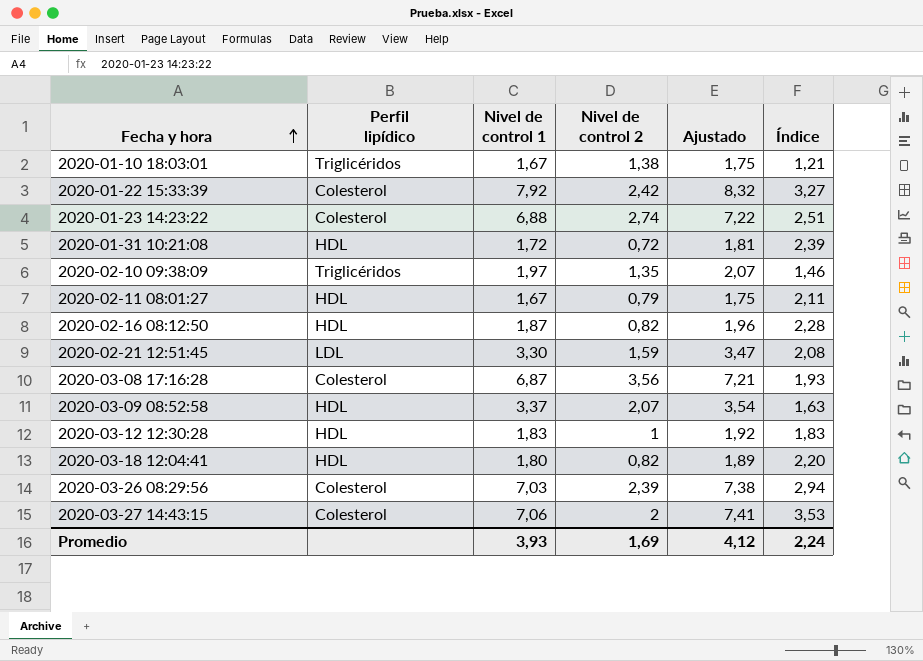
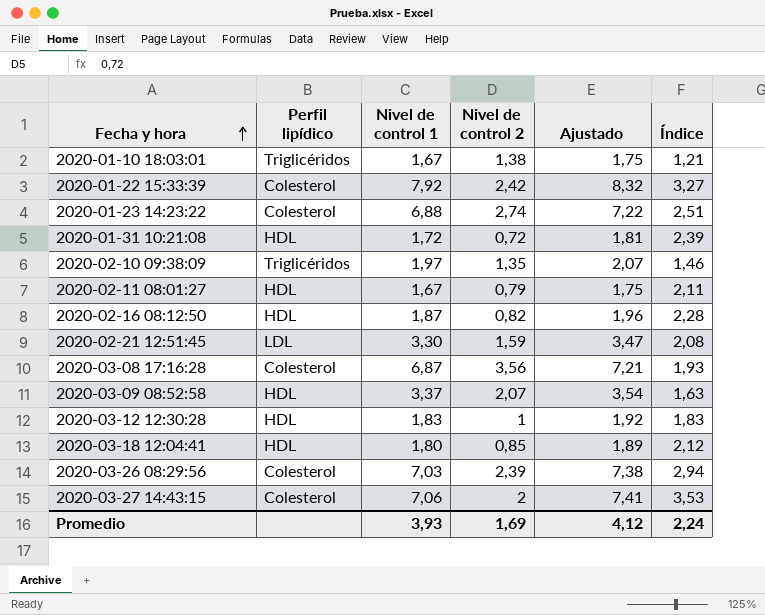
2020-03-18 12:04:41 | Nivel de control 2: 0,82 -> 0,85
2020-03-18 12:04:41 | Índice: 2,20 -> 2,12

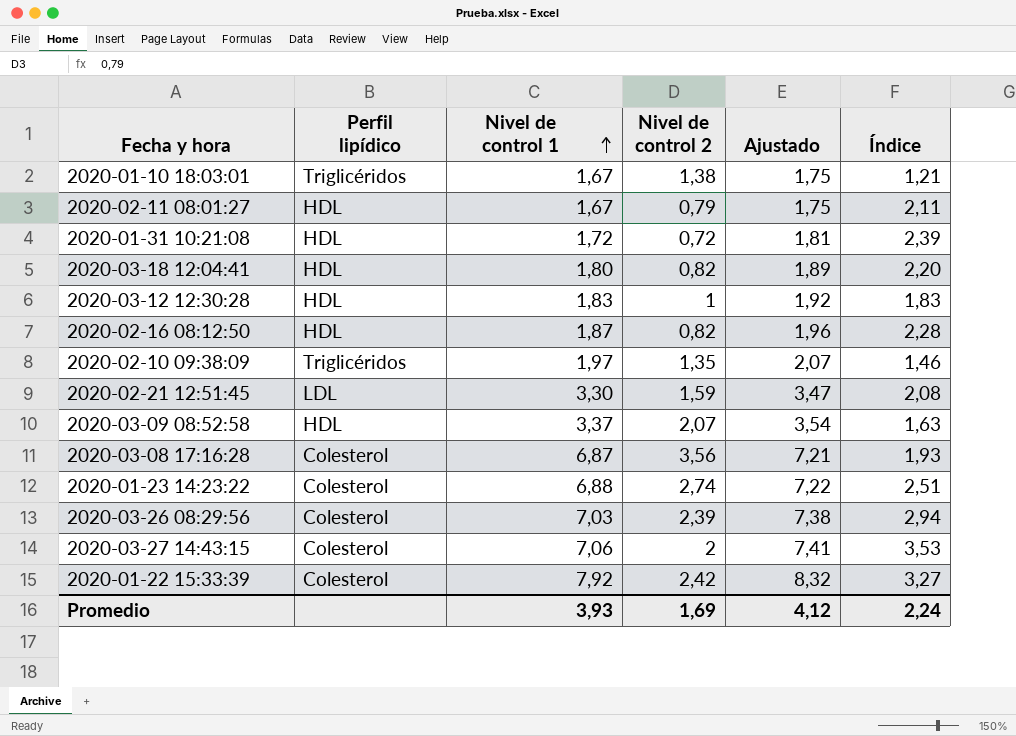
row order: Fecha y hora ascending -> Nivel de control 1 ascending
2020-03-18 12:04:41 | Nivel de control 2: 0,85 -> 0,82
2020-03-18 12:04:41 | Índice: 2,12 -> 2,20

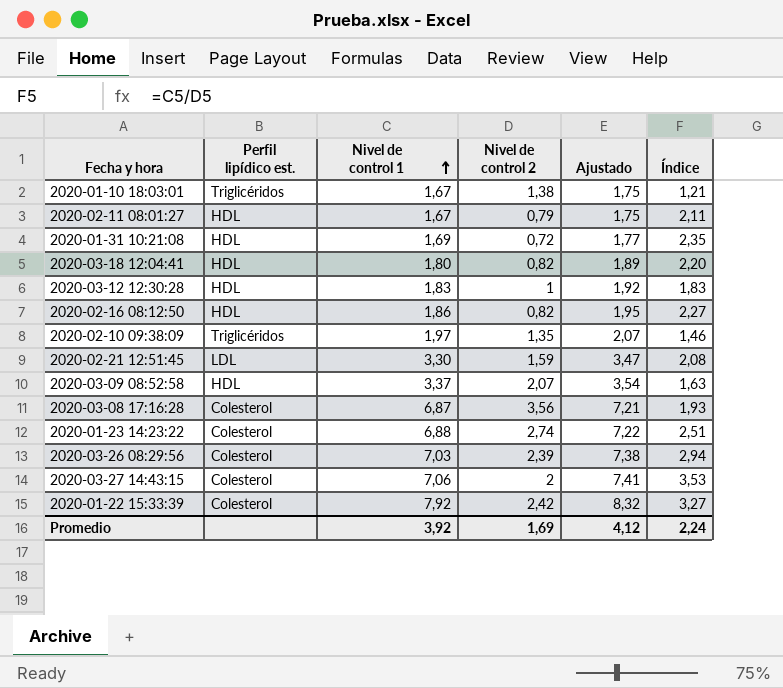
column name: Perfil lipídico -> Perfil lipídico est.
2020-01-31 10:21:08 | Nivel de control 1: 1,72 -> 1,69
2020-01-31 10:21:08 | Ajustado: 1,81 -> 1,77
2020-01-31 10:21:08 | Índice: 2,39 -> 2,35
2020-02-16 08:12:50 | Nivel de control 1: 1,87 -> 1,86
2020-02-16 08:12:50 | Ajustado: 1,96 -> 1,95
2020-02-16 08:12:50 | Índice: 2,28 -> 2,27
Promedio | Nivel de control 1: 3,93 -> 3,92

